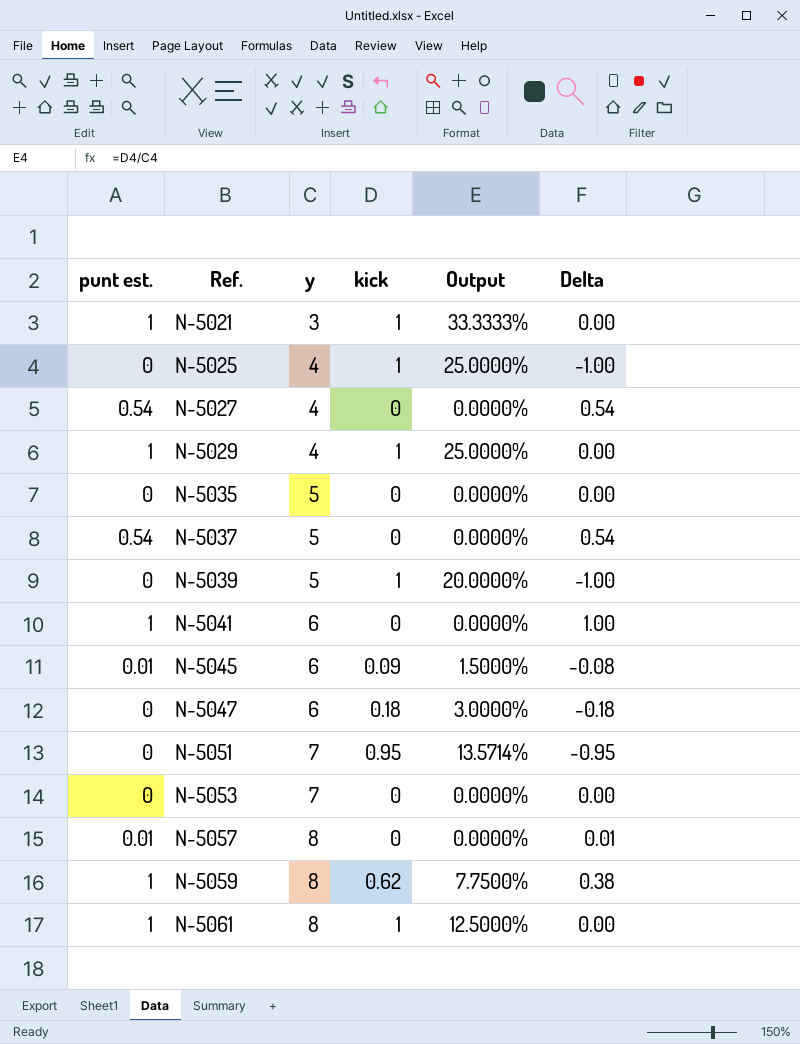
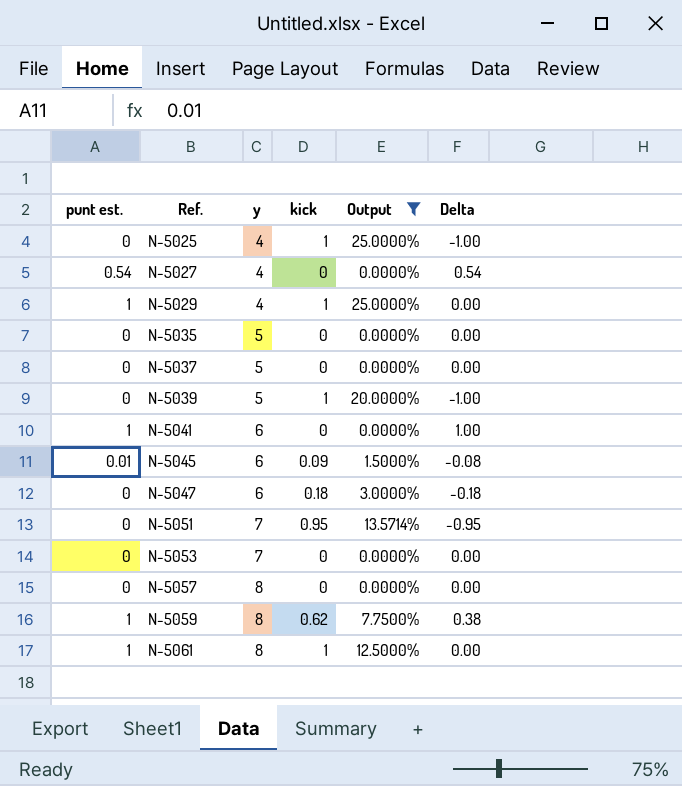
filter: none -> Output != 33.3333%
N-5037 | punt est.: 0.54 -> 0
N-5037 | Delta: 0.54 -> 0.00
N-5057 | punt est.: 0.01 -> 0
N-5057 | Delta: 0.01 -> 0.00

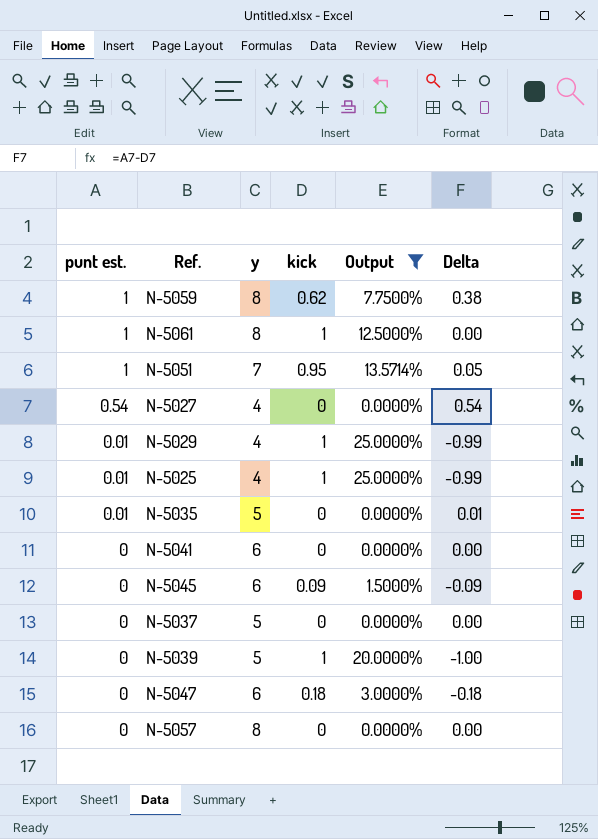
row order: Ref. ascending -> punt est. descending
row N-5053: 0 | 7 | 0 | 0.0000% | 0.00 -> none
N-5051 | punt est.: 0 -> 1
N-5051 | Delta: -0.95 -> 0.05
N-5029 | punt est.: 1 -> 0.01
N-5029 | Delta: 0.00 -> -0.99
N-5025 | punt est.: 0 -> 0.01
N-5025 | Delta: -1.00 -> -0.99
N-5035 | punt est.: 0 -> 0.01
N-5035 | Delta: 0.00 -> 0.01
N-5041 | punt est.: 1 -> 0
N-5041 | Delta: 1.00 -> 0.00
N-5045 | punt est.: 0.01 -> 0
N-5045 | Delta: -0.08 -> -0.09

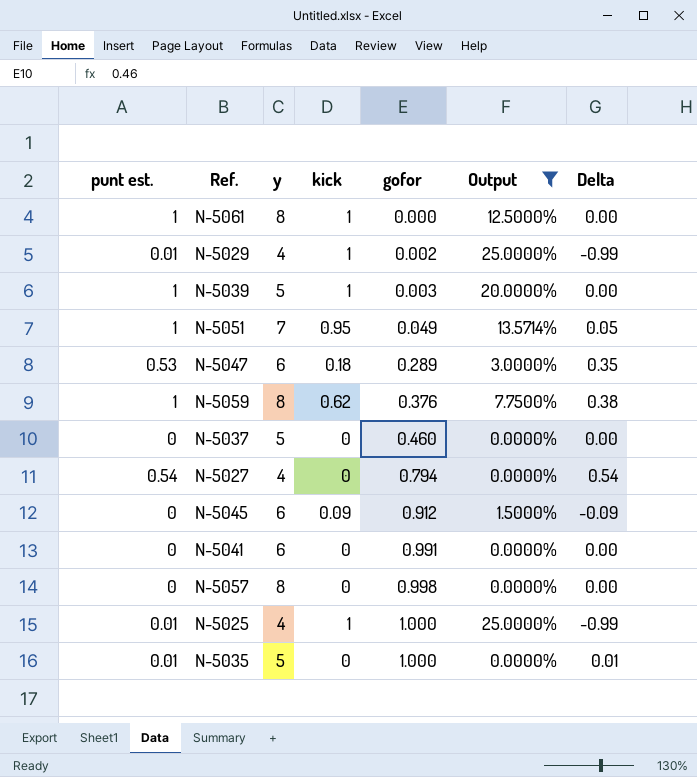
row order: punt est. descending -> gofor ascending
column gofor | position: none -> 5
N-5039 | punt est.: 0 -> 1
N-5039 | Delta: -1.00 -> 0.00
N-5047 | punt est.: 0 -> 0.53
N-5047 | Delta: -0.18 -> 0.35

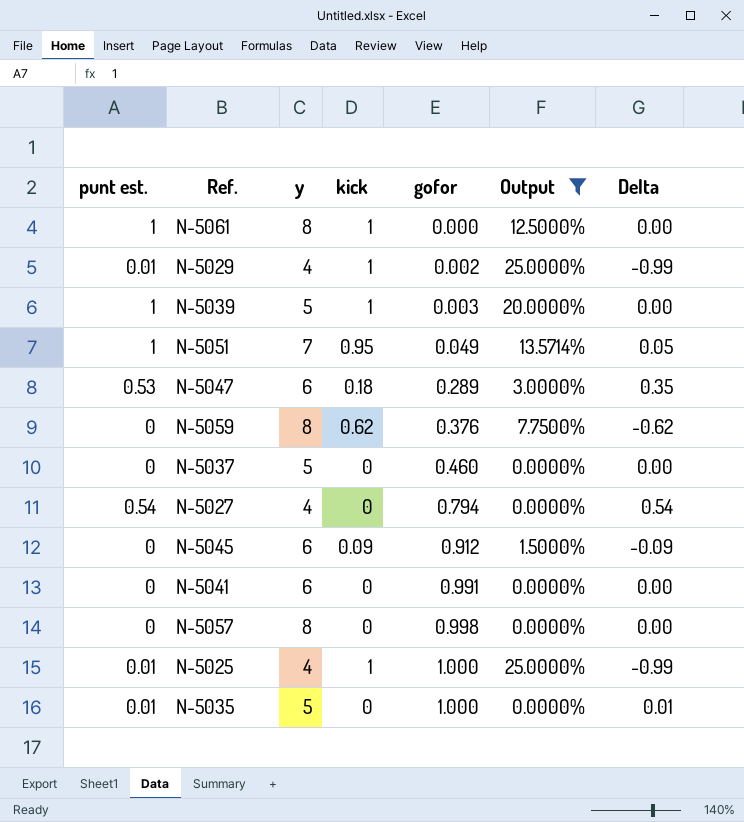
N-5059 | punt est.: 1 -> 0
N-5059 | Delta: 0.38 -> -0.62

